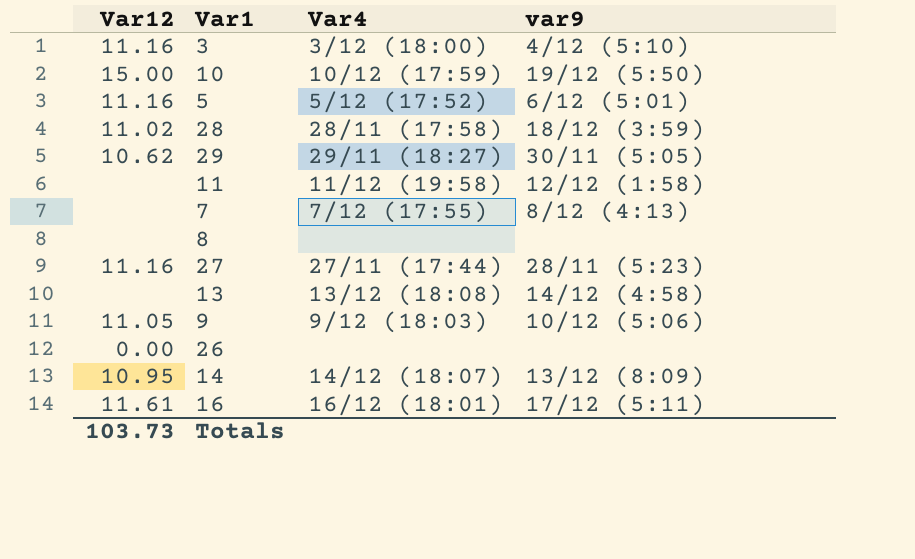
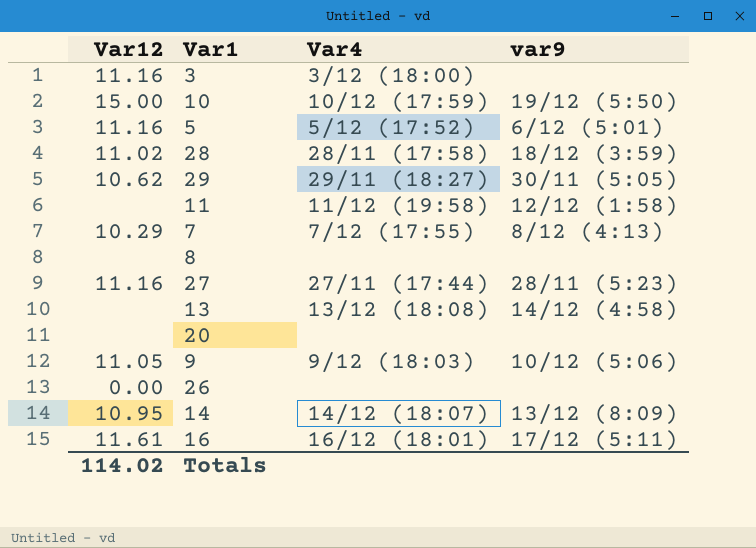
3 | var9: 4/12 (5:10) -> none
7 | Var12: none -> 10.29
row 20: none -> none | none | none
Totals | Var12: 103.73 -> 114.02

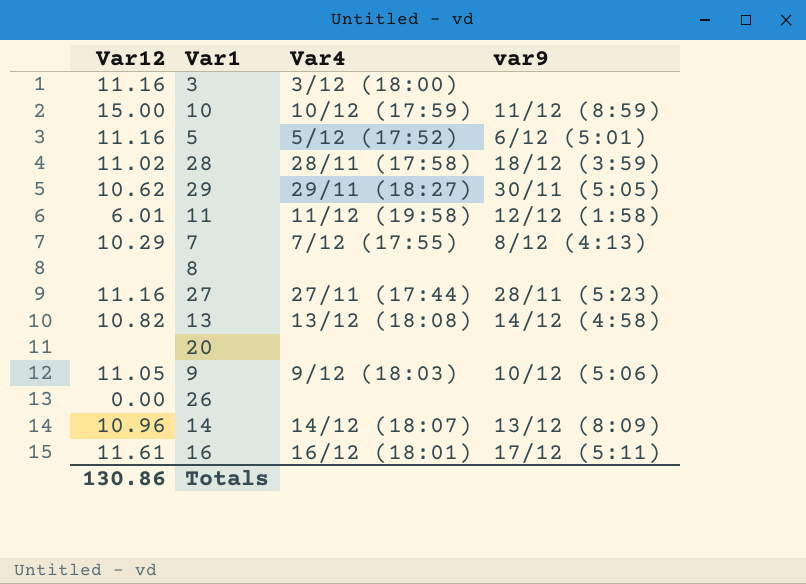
10 | var9: 19/12 (5:50) -> 11/12 (8:59)
11 | Var12: none -> 6.01
13 | Var12: none -> 10.82
14 | Var12: 10.95 -> 10.96
Totals | Var12: 114.02 -> 130.86

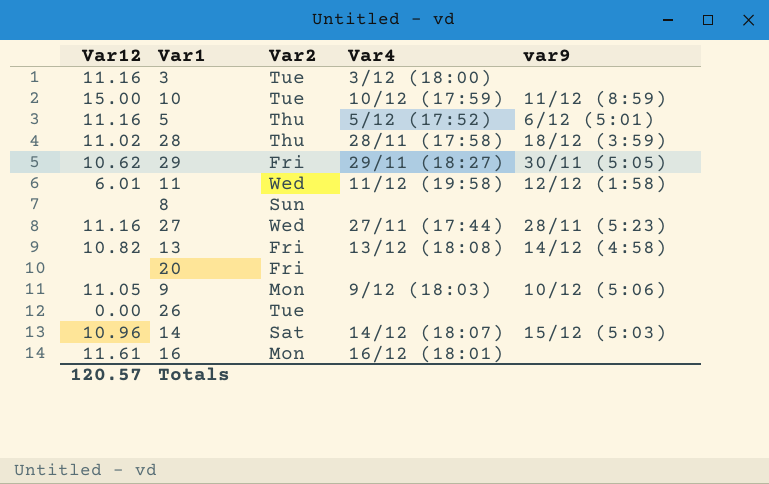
column Var2 | position: none -> 3
row 7: 10.29 | 7/12 (17:55) | 8/12 (4:13) -> none
14 | var9: 13/12 (8:09) -> 15/12 (5:03)
16 | var9: 17/12 (5:11) -> none
Totals | Var12: 130.86 -> 120.57

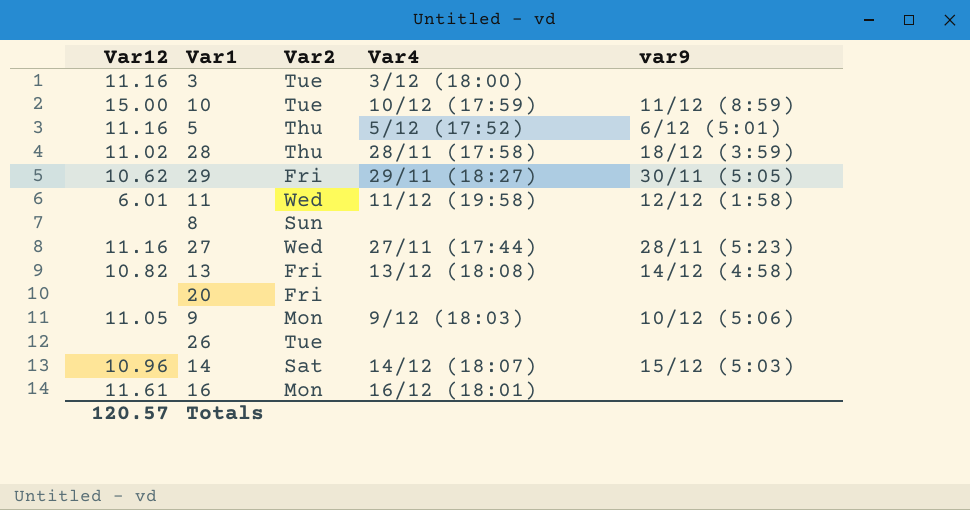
26 | Var12: 0.00 -> none

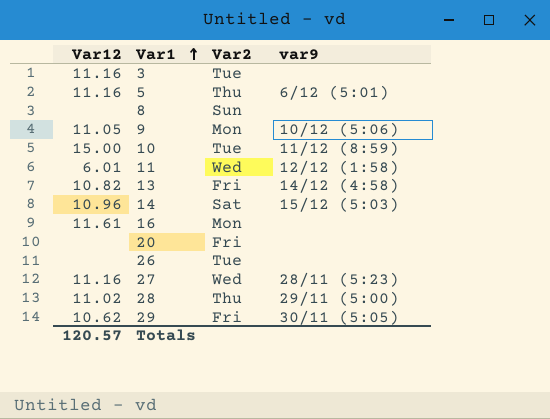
row order: none -> Var1 ascending
column Var4 | position: 4 -> none
28 | var9: 18/12 (3:59) -> 29/11 (5:00)

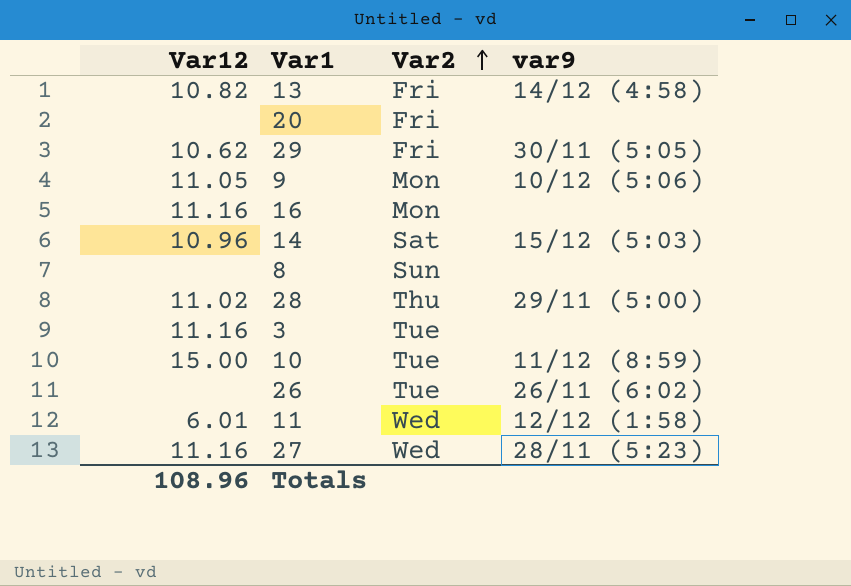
row order: Var1 ascending -> Var2 ascending
row 5: 11.16 | Thu | 6/12 (5:01) -> none
16 | Var12: 11.61 -> 11.16
26 | var9: none -> 26/11 (6:02)
Totals | Var12: 120.57 -> 108.96

